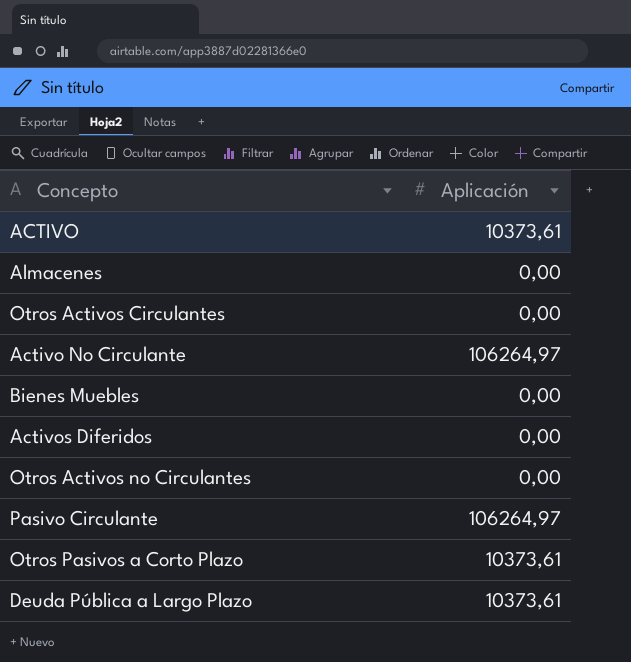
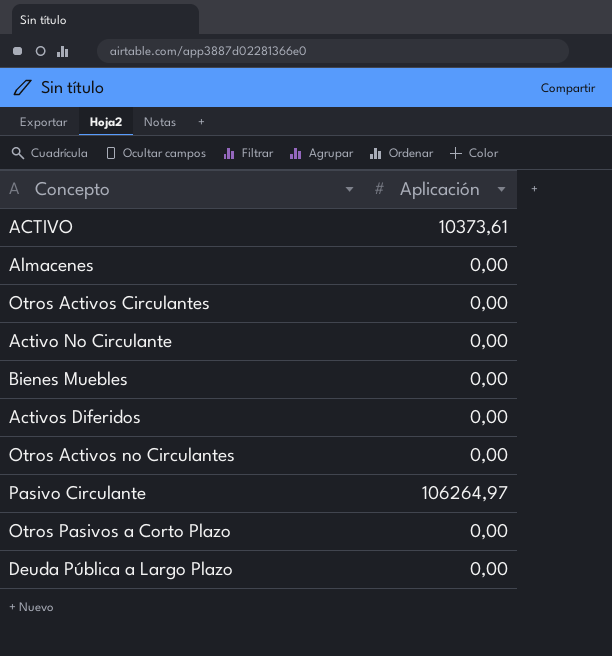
Activo No Circulante | Aplicación: 106264,97 -> 0,00
Otros Pasivos a Corto Plazo | Aplicación: 10373,61 -> 0,00
Deuda Pública a Largo Plazo | Aplicación: 10373,61 -> 0,00

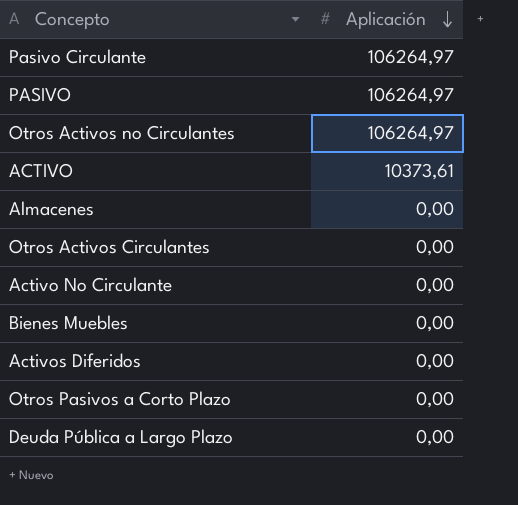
row order: none -> Aplicación descending
row PASIVO: none -> 106264,97
Otros Activos no Circulantes | Aplicación: 0,00 -> 106264,97

